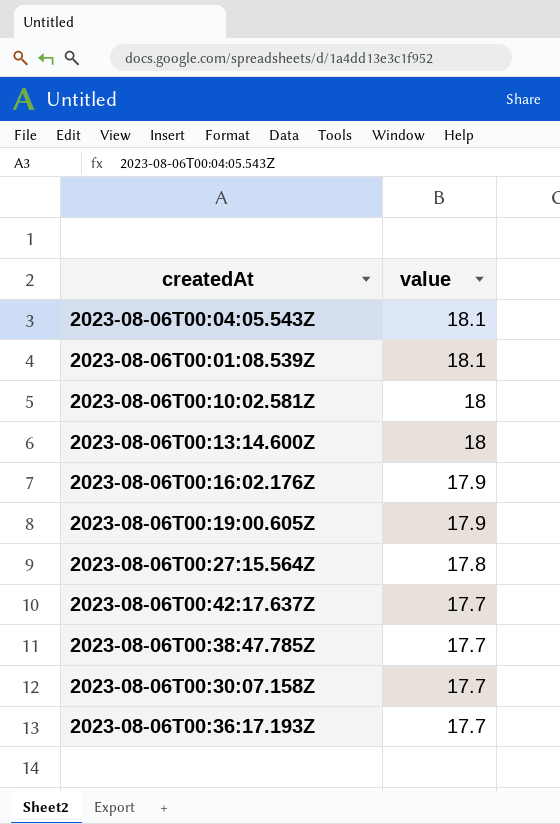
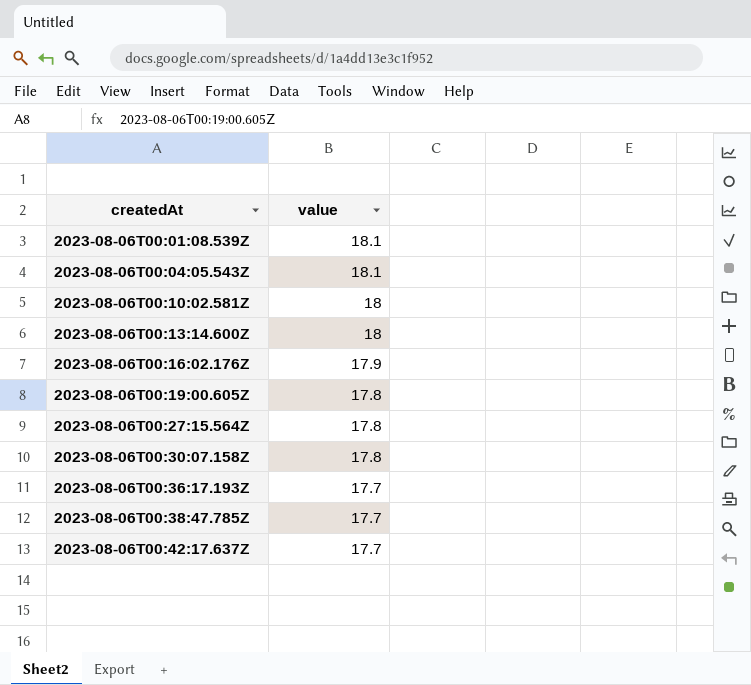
row order: value descending -> createdAt ascending
2023-08-06T00:19:00.605Z | value: 17.9 -> 17.8
2023-08-06T00:30:07.158Z | value: 17.7 -> 17.8

